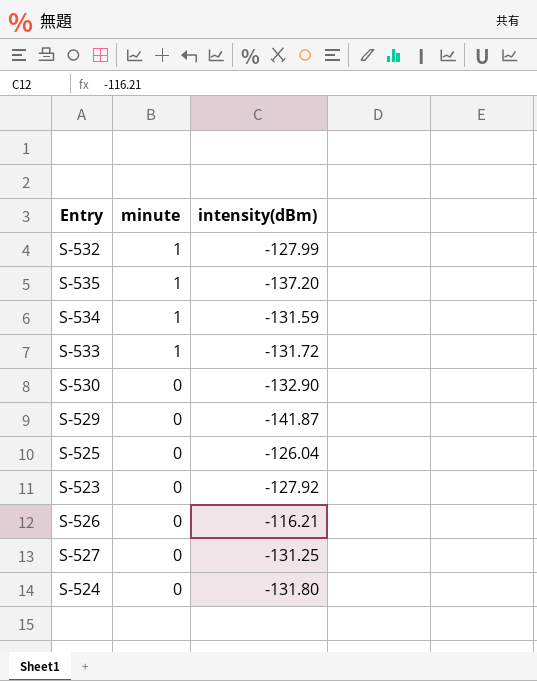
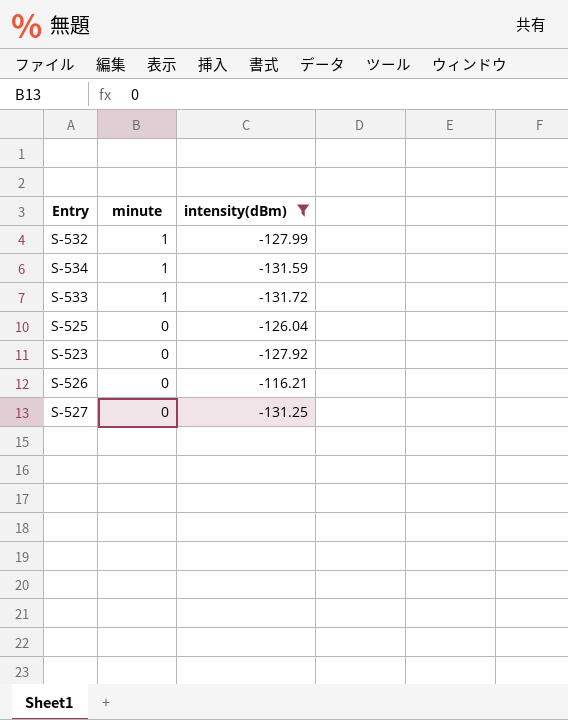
filter: none -> intensity(dBm) >= -131.72

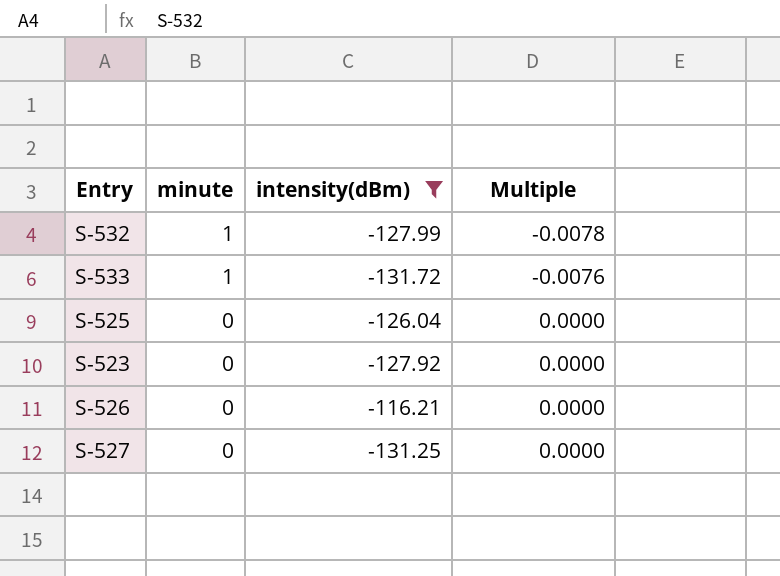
column Multiple | formula: none -> [minute] / [intensity(dBm)]
row S-534: 1 | -131.59 -> none

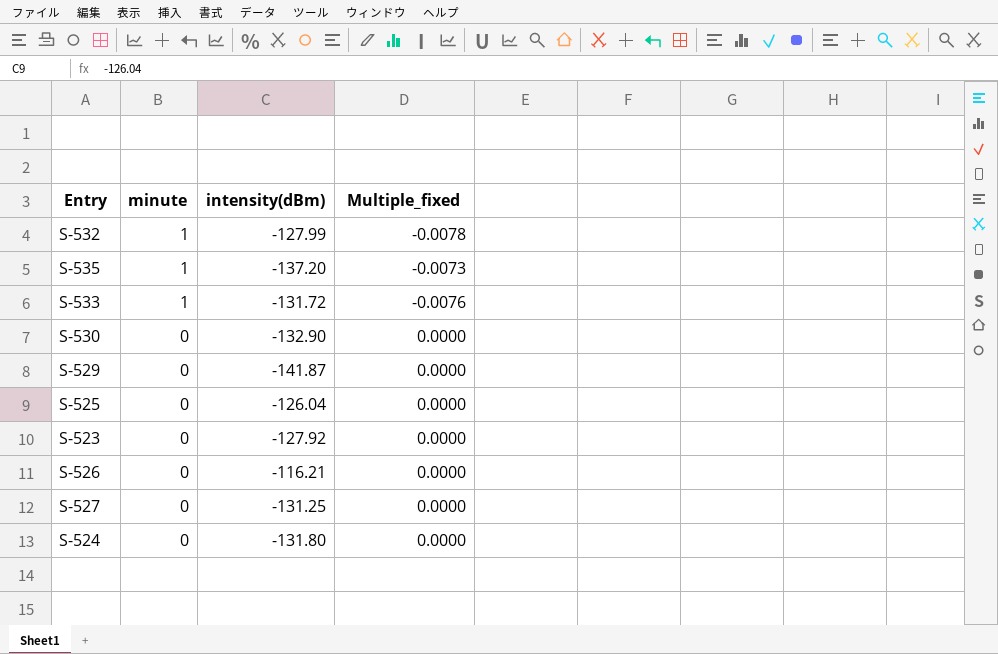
filter: intensity(dBm) >= -131.72 -> none
column name: Multiple -> Multiple_fixed

